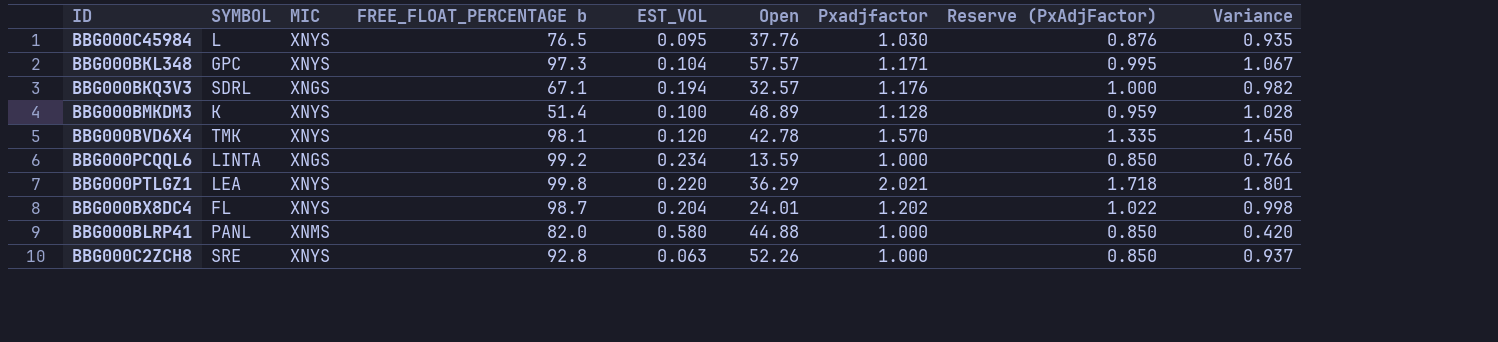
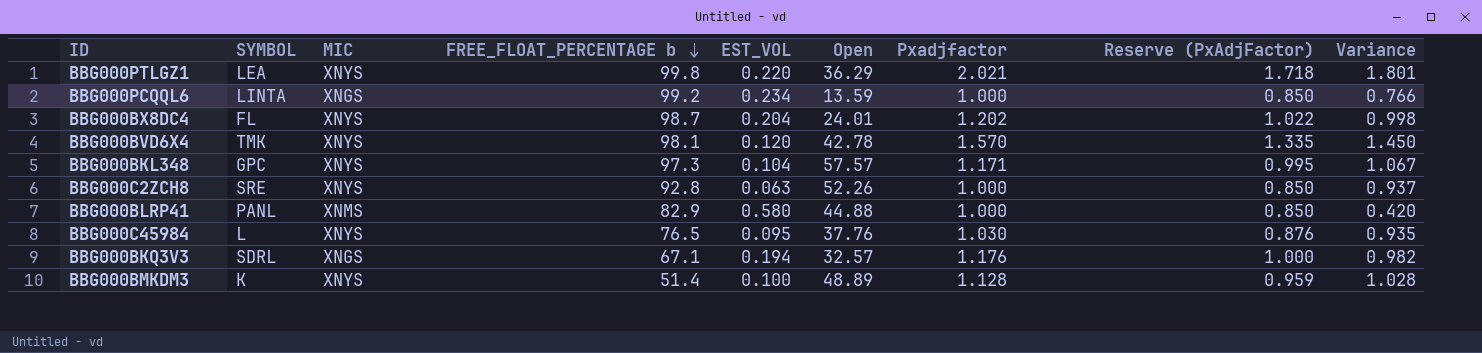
row order: none -> FREE_FLOAT_PERCENTAGE b descending
BBG000BLRP41 | FREE_FLOAT_PERCENTAGE b: 82.0 -> 82.9

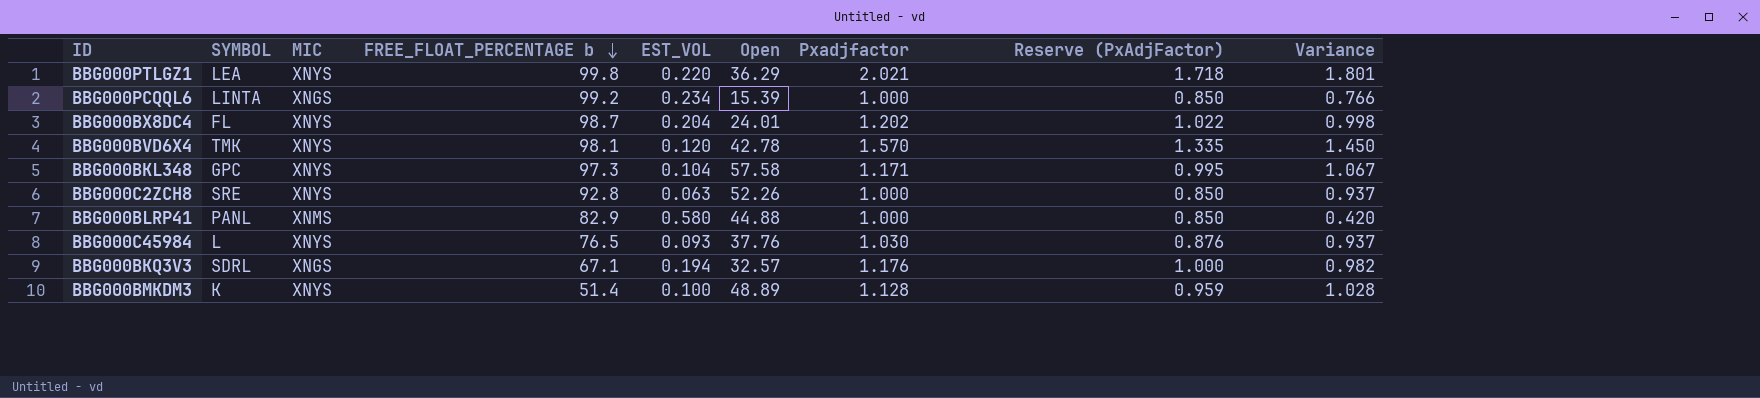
BBG000PCQQL6 | Open: 13.59 -> 15.39
BBG000BKL348 | Open: 57.57 -> 57.58
BBG000C45984 | EST_VOL: 0.095 -> 0.093
BBG000C45984 | Variance: 0.935 -> 0.937

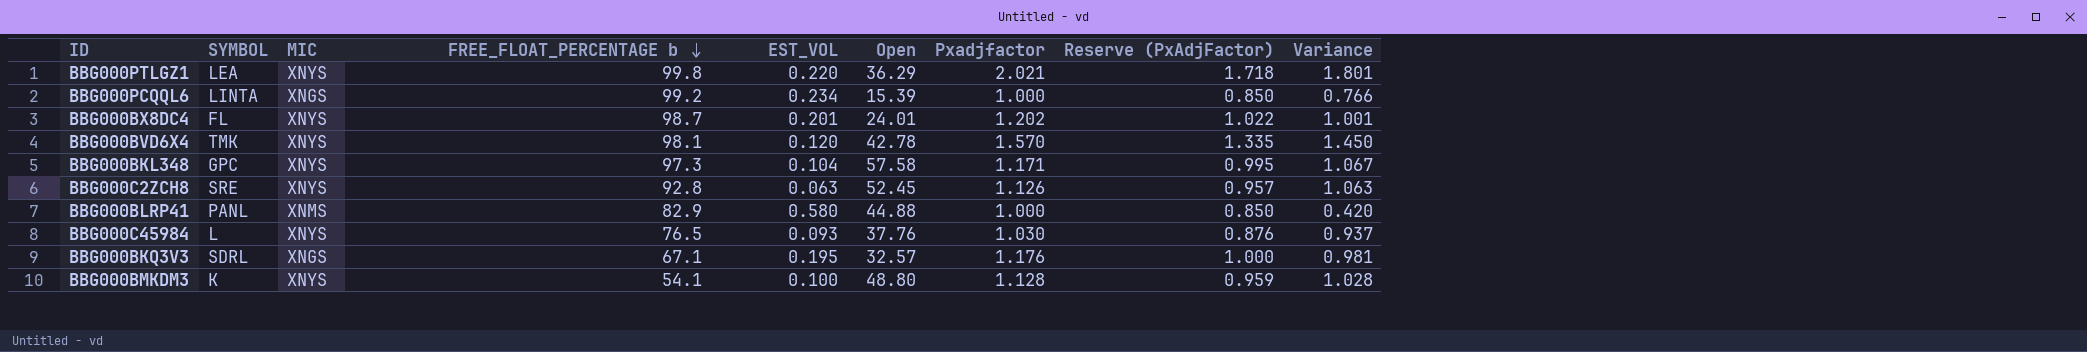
BBG000BX8DC4 | EST_VOL: 0.204 -> 0.201
BBG000BX8DC4 | Variance: 0.998 -> 1.001
BBG000C2ZCH8 | Open: 52.26 -> 52.45
BBG000C2ZCH8 | Pxadjfactor: 1.000 -> 1.126
BBG000C2ZCH8 | Reserve (PxAdjFactor): 0.850 -> 0.957
BBG000C2ZCH8 | Variance: 0.937 -> 1.063
BBG000BKQ3V3 | EST_VOL: 0.194 -> 0.195
BBG000BKQ3V3 | Variance: 0.982 -> 0.981
BBG000BMKDM3 | FREE_FLOAT_PERCENTAGE b: 51.4 -> 54.1
BBG000BMKDM3 | Open: 48.89 -> 48.80

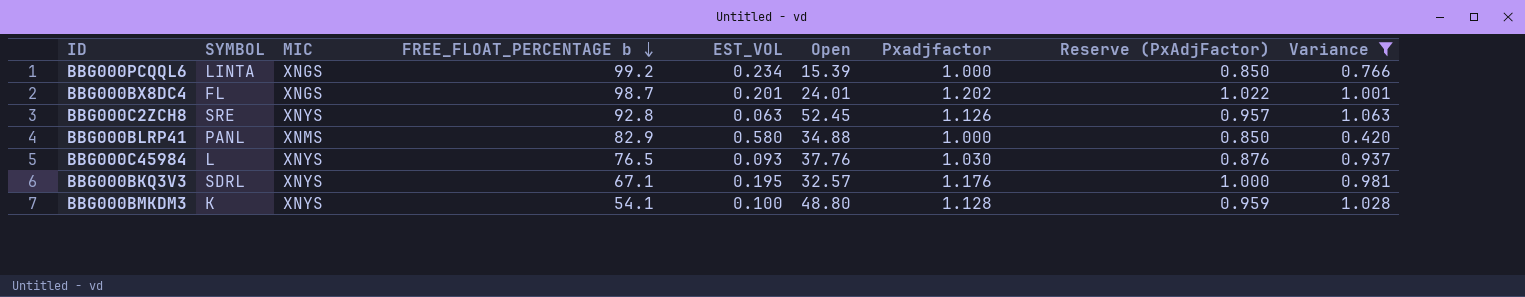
filter: none -> Variance <= 1.063
BBG000BX8DC4 | MIC: XNYS -> XNGS
BBG000BLRP41 | Open: 44.88 -> 34.88
BBG000BKQ3V3 | MIC: XNGS -> XNYS

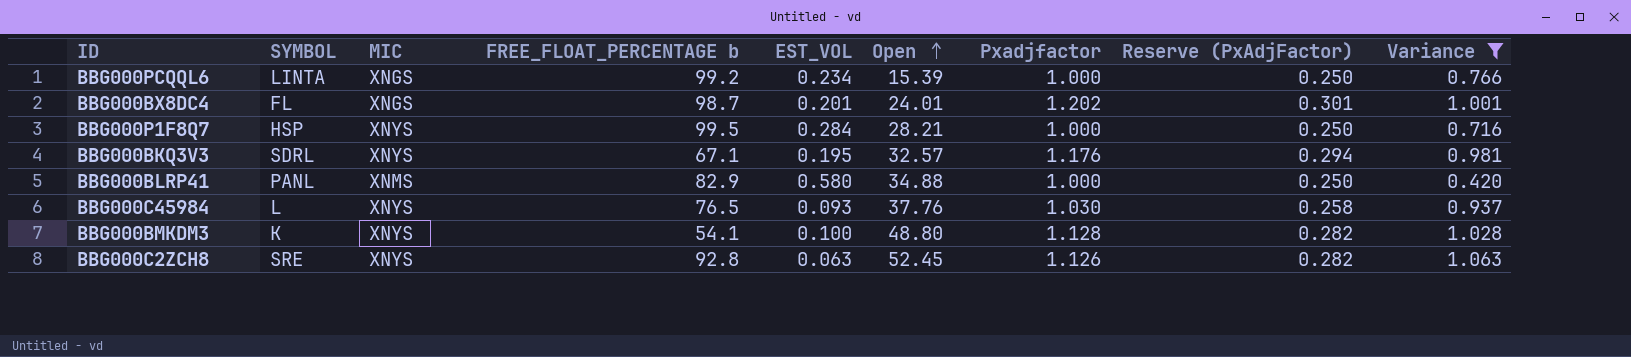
row order: FREE_FLOAT_PERCENTAGE b descending -> Open ascending
column Reserve (PxAdjFactor) | formula: [Pxadjfactor] * 0.85 -> [Pxadjfactor] * 0.25
row BBG000P1F8Q7: none -> HSP | XNYS | 99.5 | 0.284 | 28.21 | 1.000 | 0.250 | 0.716

